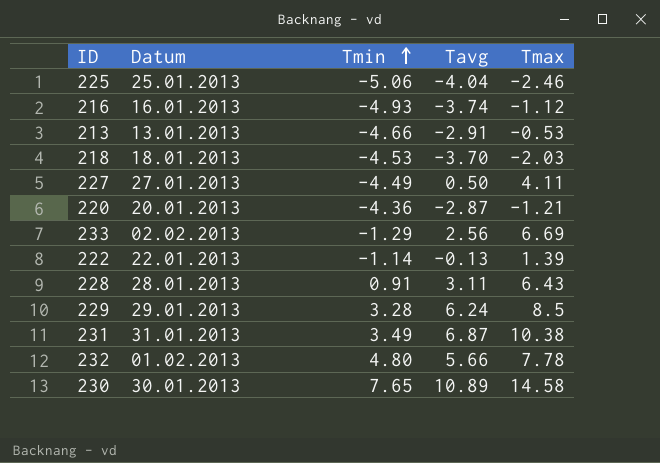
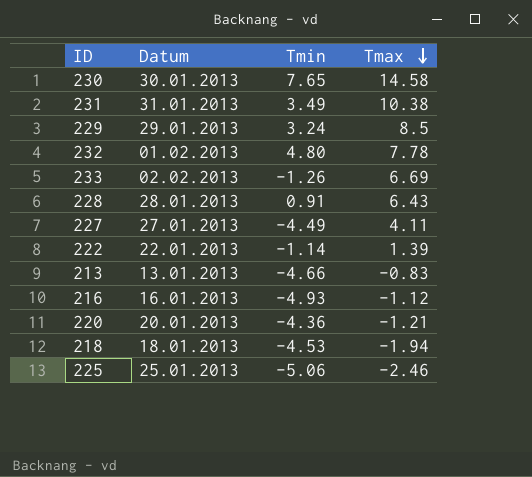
row order: Tmin ascending -> Tmax descending
column Tavg | position: 4 -> none
229 | Tmin: 3.28 -> 3.24
233 | Tmin: -1.29 -> -1.26
213 | Tmax: -0.53 -> -0.83
218 | Tmax: -2.03 -> -1.94

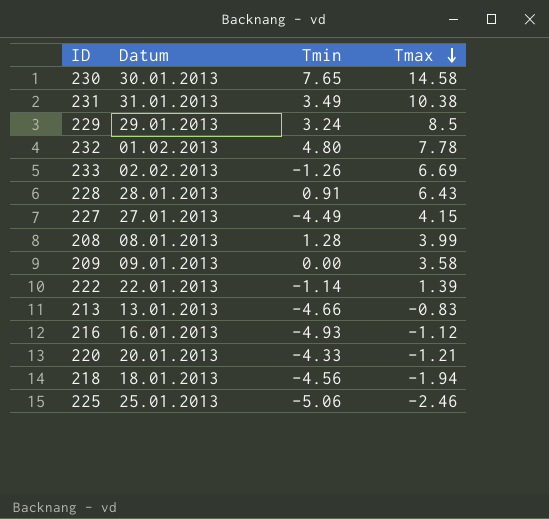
227 | Tmax: 4.11 -> 4.15
row 208: none -> 08.01.2013 | 1.28 | 3.99
row 209: none -> 09.01.2013 | 0.00 | 3.58
220 | Tmin: -4.36 -> -4.33
218 | Tmin: -4.53 -> -4.56

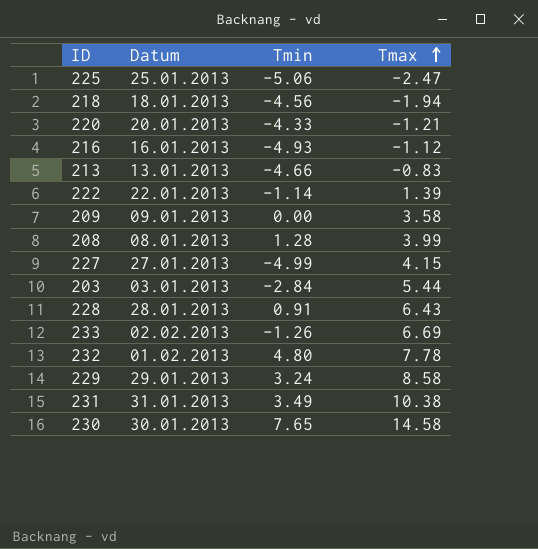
row order: Tmax descending -> Tmax ascending
225 | Tmax: -2.46 -> -2.47
227 | Tmin: -4.49 -> -4.99
row 203: none -> 03.01.2013 | -2.84 | 5.44
229 | Tmax: 8.5 -> 8.58

